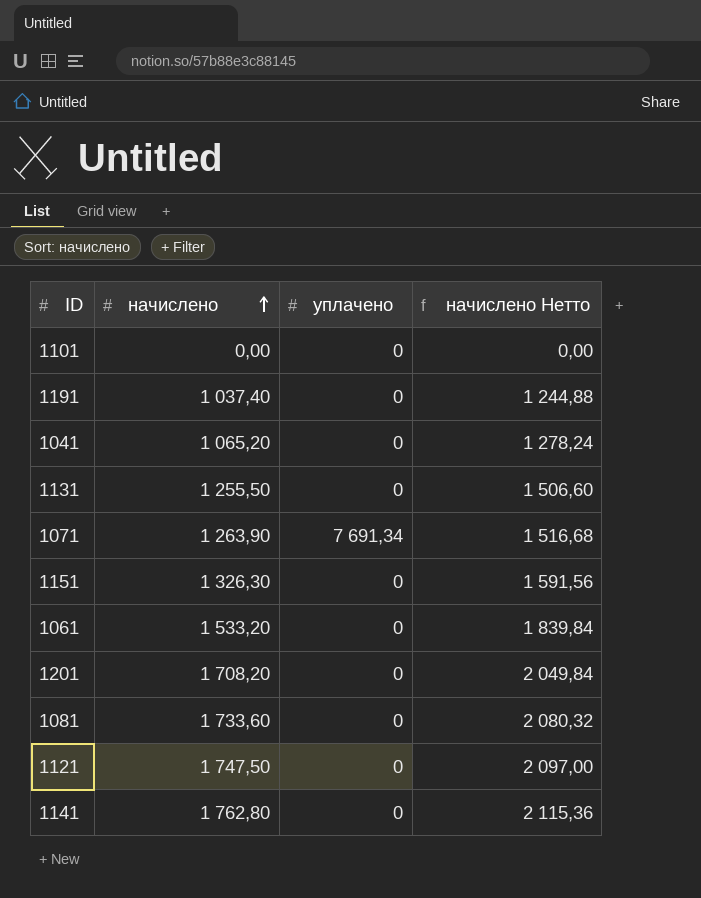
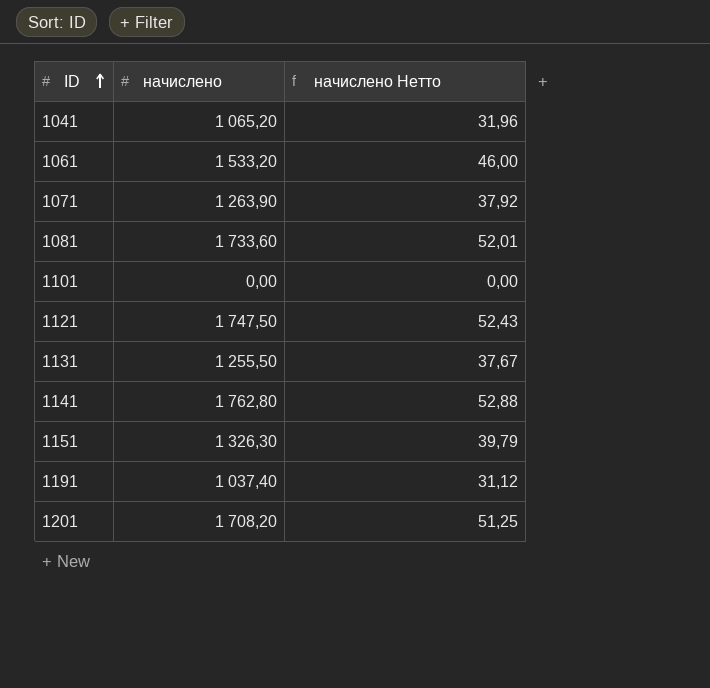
row order: начислено ascending -> ID ascending
column уплачено | position: 3 -> none
column начислено Нетто | formula: [начислено] * 1,2 -> [начислено] * 0,03

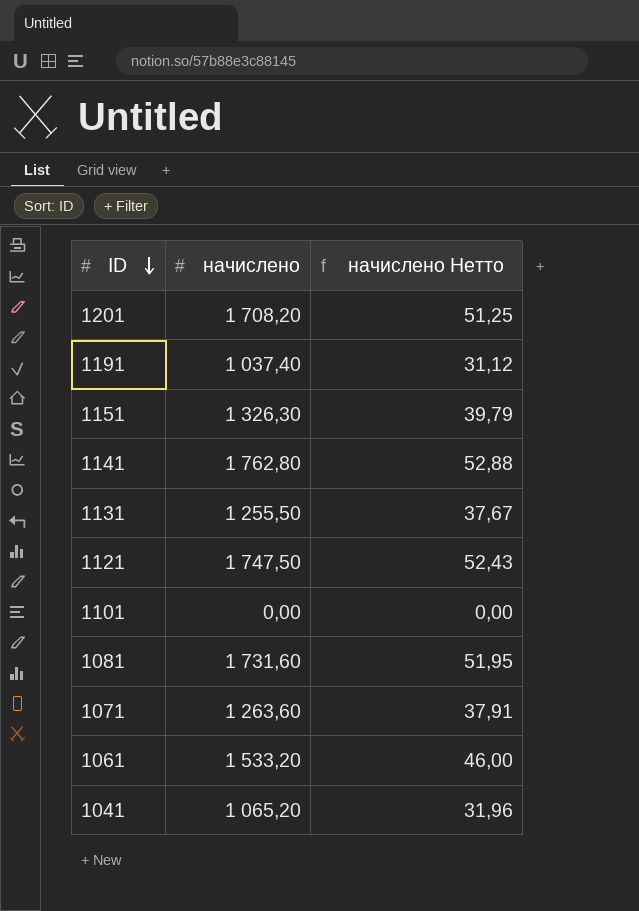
row order: ID ascending -> ID descending
1081 | начислено: 1 733,60 -> 1 731,60
1081 | начислено Нетто: 52,01 -> 51,95
1071 | начислено: 1 263,90 -> 1 263,60
1071 | начислено Нетто: 37,92 -> 37,91

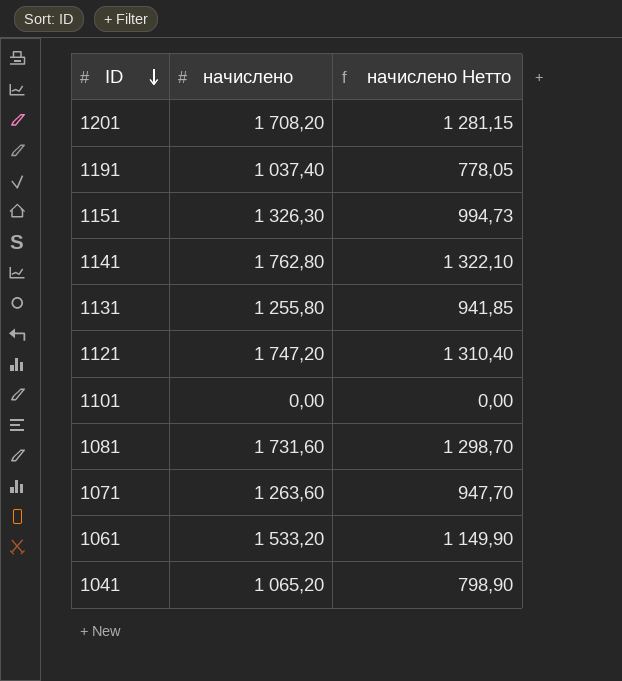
column начислено Нетто | formula: [начислено] * 0,03 -> [начислено] * 0,75
1131 | начислено: 1 255,50 -> 1 255,80
1121 | начислено: 1 747,50 -> 1 747,20

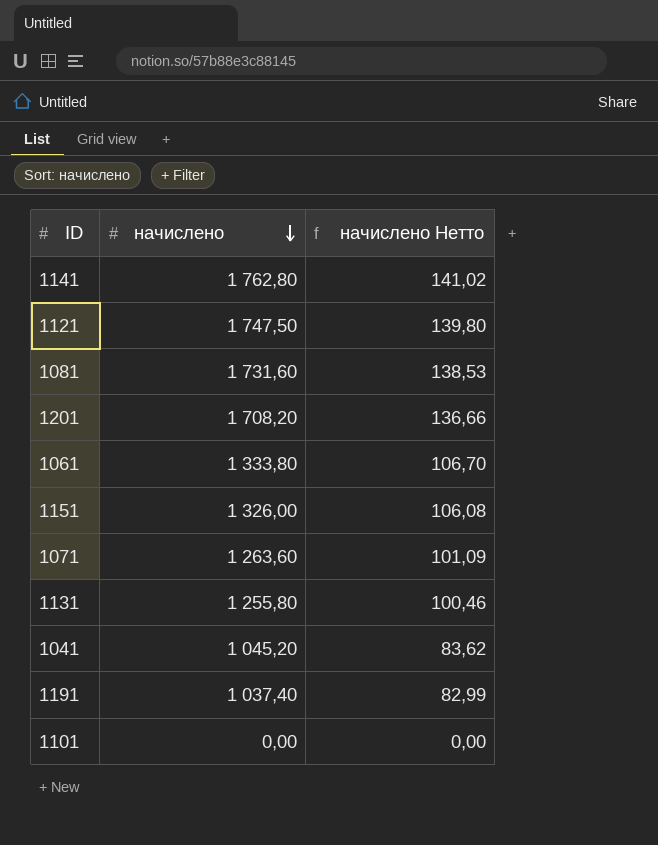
row order: ID descending -> начислено descending
column начислено Нетто | formula: [начислено] * 0,75 -> [начислено] * 0,08
1121 | начислено: 1 747,20 -> 1 747,50
1061 | начислено: 1 533,20 -> 1 333,80
1151 | начислено: 1 326,30 -> 1 326,00
1041 | начислено: 1 065,20 -> 1 045,20

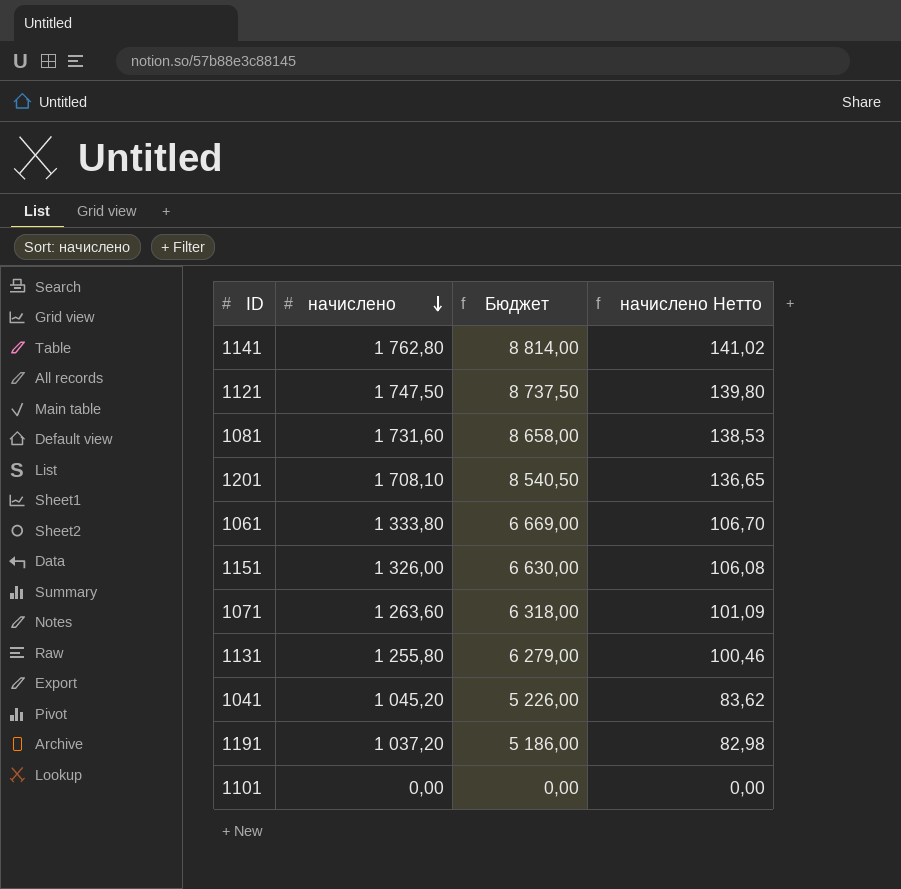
column Бюджет | formula: none -> [начислено] * 5
1201 | начислено: 1 708,20 -> 1 708,10
1201 | начислено Нетто: 136,66 -> 136,65
1191 | начислено: 1 037,40 -> 1 037,20
1191 | начислено Нетто: 82,99 -> 82,98

